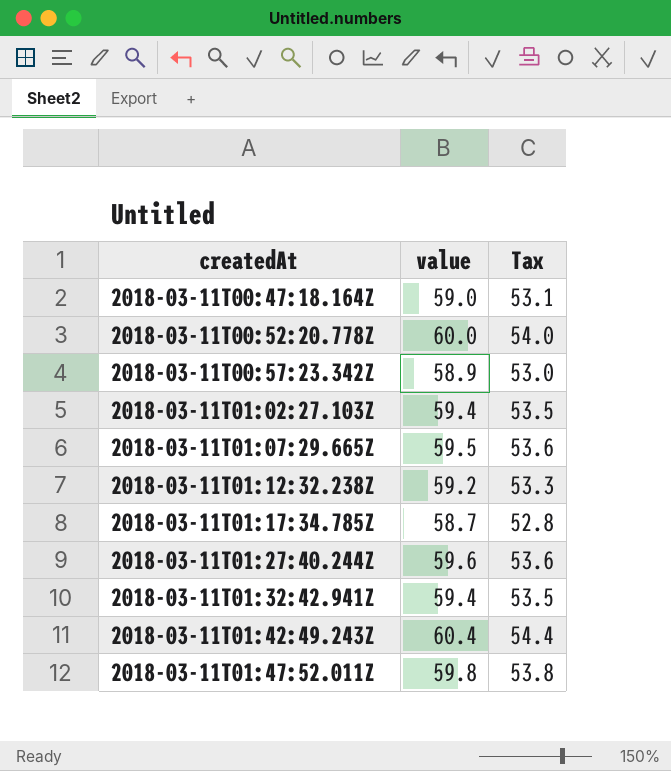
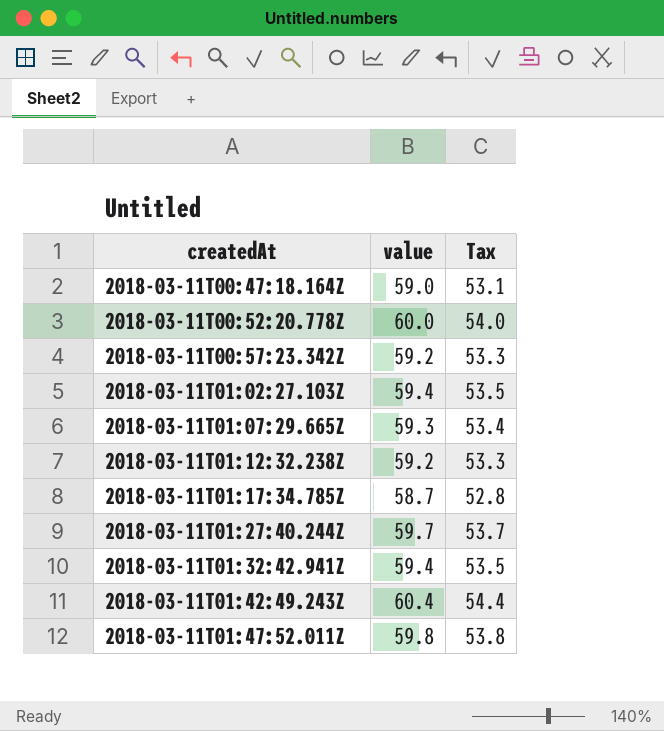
2018-03-11T00:57:23.342Z | value: 58.9 -> 59.2
2018-03-11T00:57:23.342Z | Tax: 53.0 -> 53.3
2018-03-11T01:07:29.665Z | value: 59.5 -> 59.3
2018-03-11T01:07:29.665Z | Tax: 53.6 -> 53.4
2018-03-11T01:27:40.244Z | value: 59.6 -> 59.7
2018-03-11T01:27:40.244Z | Tax: 53.6 -> 53.7

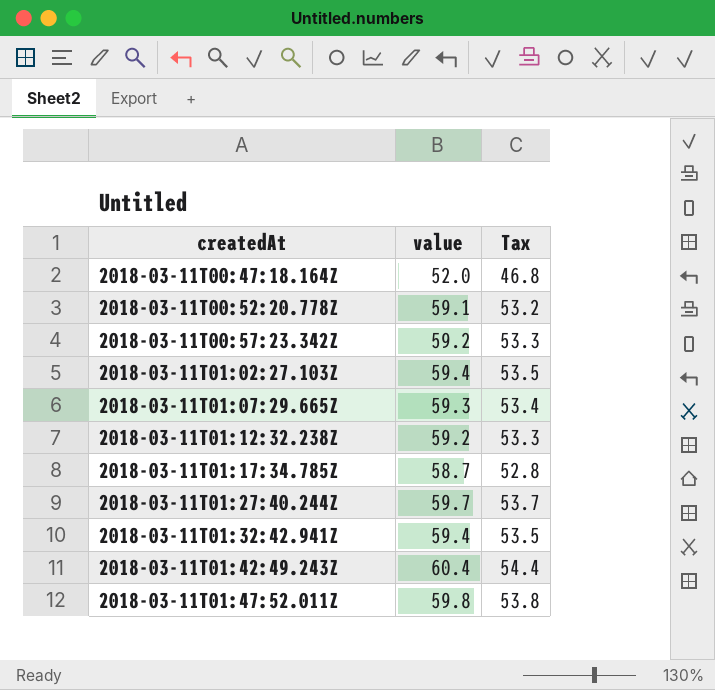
2018-03-11T00:47:18.164Z | value: 59.0 -> 52.0
2018-03-11T00:47:18.164Z | Tax: 53.1 -> 46.8
2018-03-11T00:52:20.778Z | value: 60.0 -> 59.1
2018-03-11T00:52:20.778Z | Tax: 54.0 -> 53.2

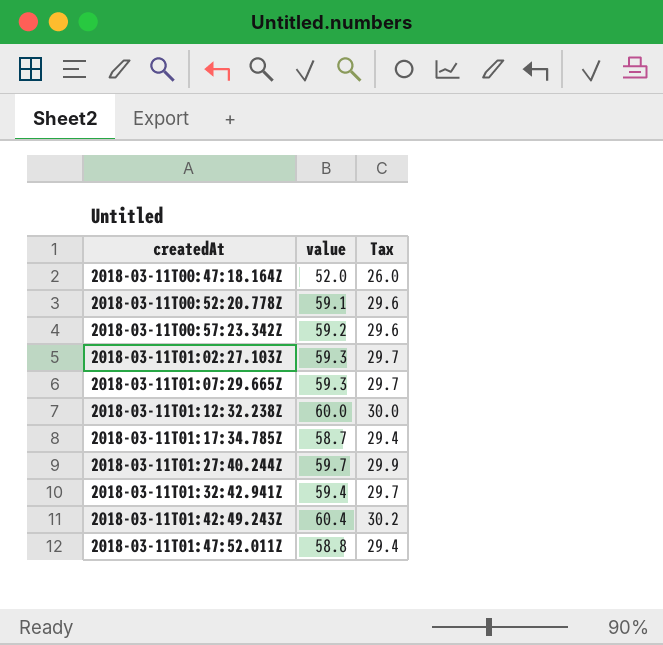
column Tax | formula: [value] * 0.9 -> [value] * 0.5
2018-03-11T01:02:27.103Z | value: 59.4 -> 59.3
2018-03-11T01:12:32.238Z | value: 59.2 -> 60.0
2018-03-11T01:47:52.011Z | value: 59.8 -> 58.8

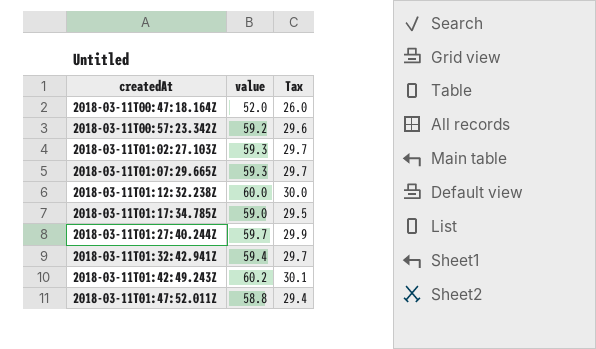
row 2018-03-11T00:52:20.778Z: 59.1 | 29.6 -> none
2018-03-11T01:17:34.785Z | value: 58.7 -> 59.0
2018-03-11T01:17:34.785Z | Tax: 29.4 -> 29.5
2018-03-11T01:42:49.243Z | value: 60.4 -> 60.2
2018-03-11T01:42:49.243Z | Tax: 30.2 -> 30.1

